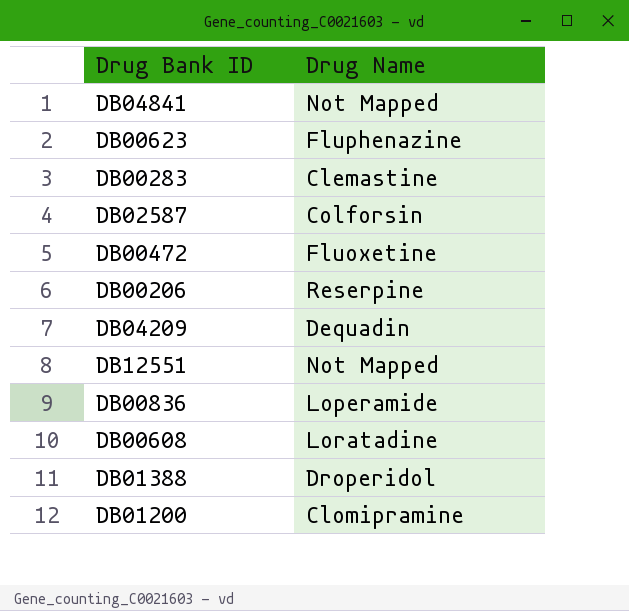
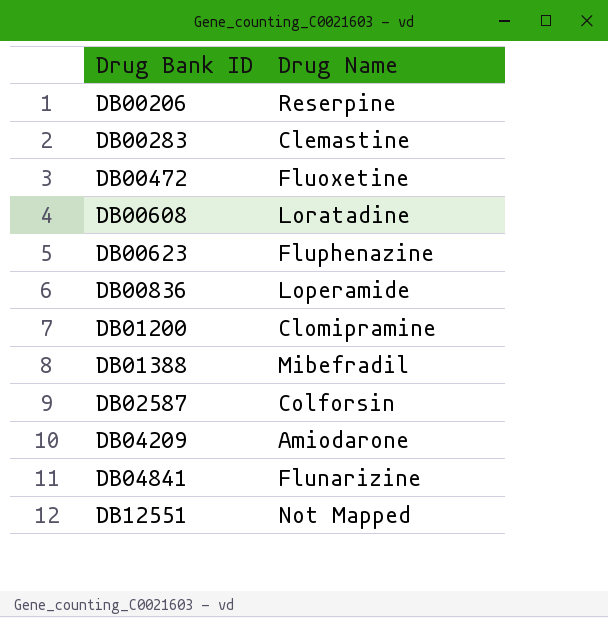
row order: none -> Drug Bank ID ascending
DB01388 | Drug Name: Droperidol -> Mibefradil
DB04209 | Drug Name: Dequadin -> Amiodarone
DB04841 | Drug Name: Not Mapped -> Flunarizine

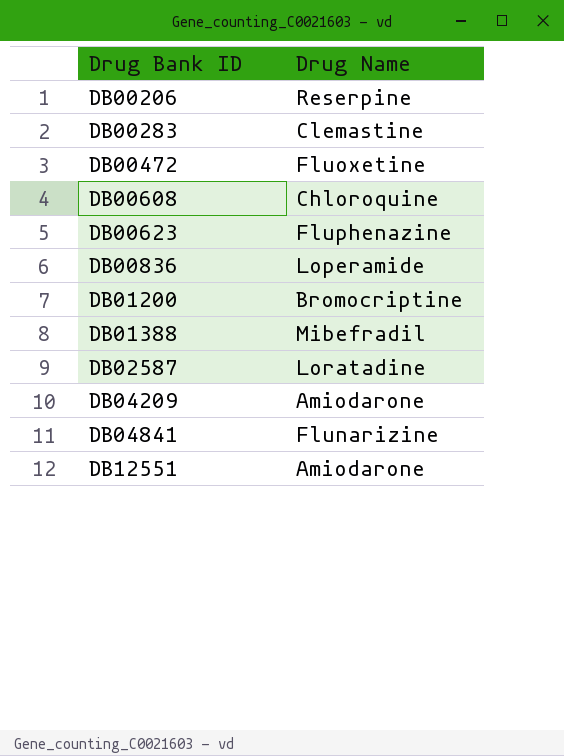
DB00608 | Drug Name: Loratadine -> Chloroquine
DB01200 | Drug Name: Clomipramine -> Bromocriptine
DB02587 | Drug Name: Colforsin -> Loratadine
DB12551 | Drug Name: Not Mapped -> Amiodarone

